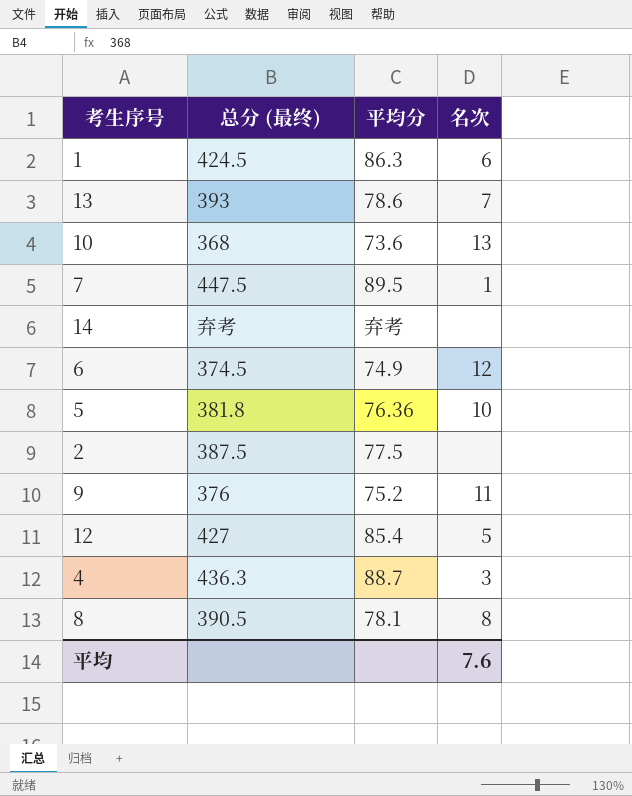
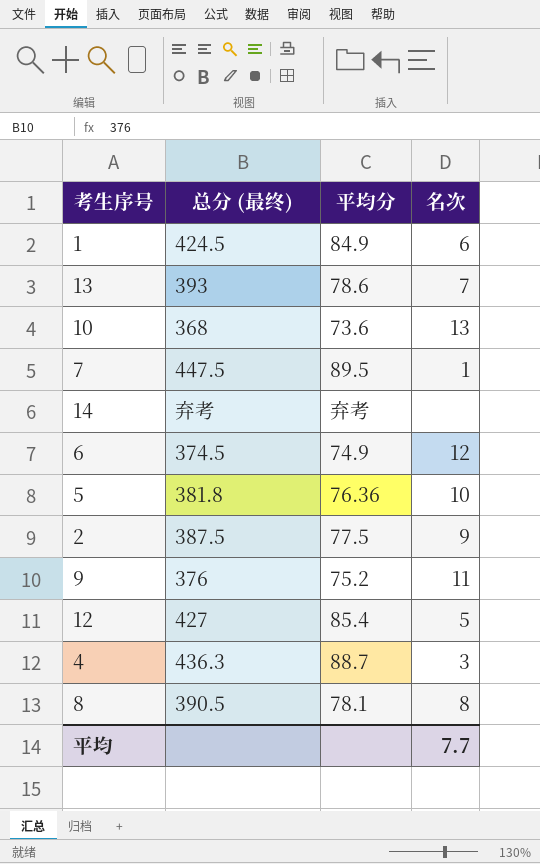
1 | 平均分: 86.3 -> 84.9
2 | 名次: none -> 9
平均 | 名次: 7.6 -> 7.7

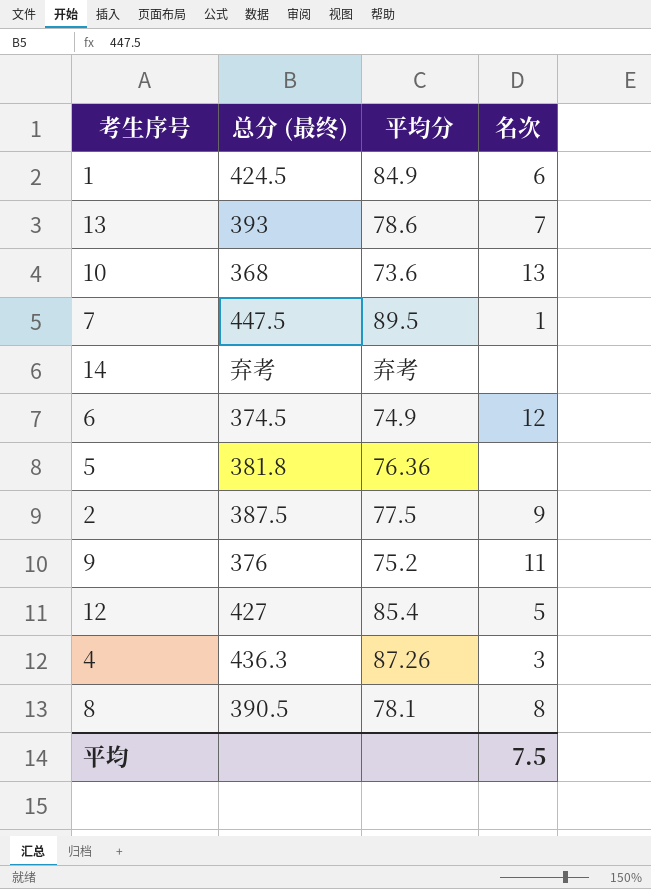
5 | 名次: 10 -> none
4 | 平均分: 88.7 -> 87.26
平均 | 名次: 7.7 -> 7.5

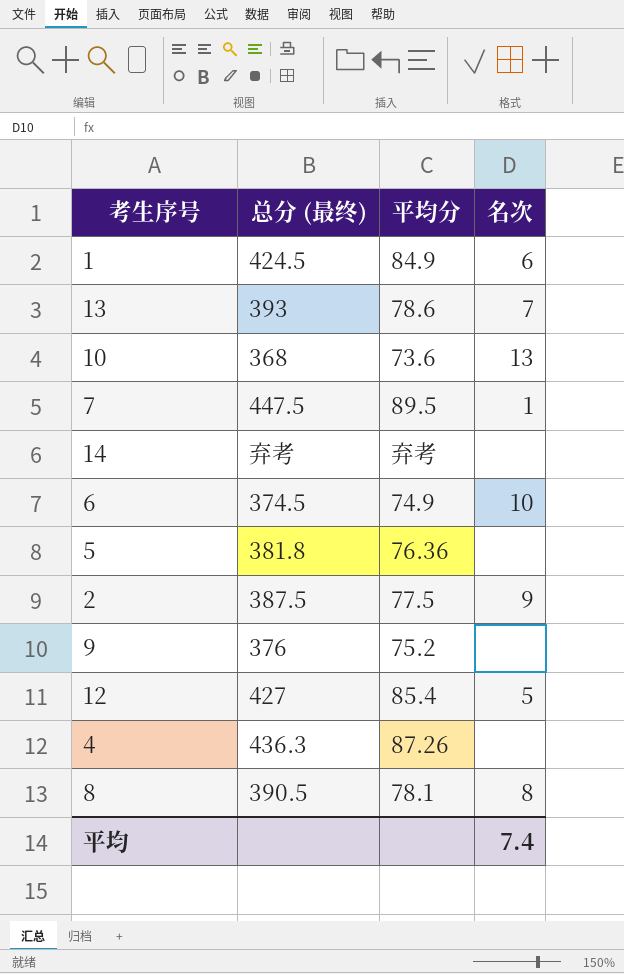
6 | 名次: 12 -> 10
9 | 名次: 11 -> none
4 | 名次: 3 -> none
平均 | 名次: 7.5 -> 7.4

